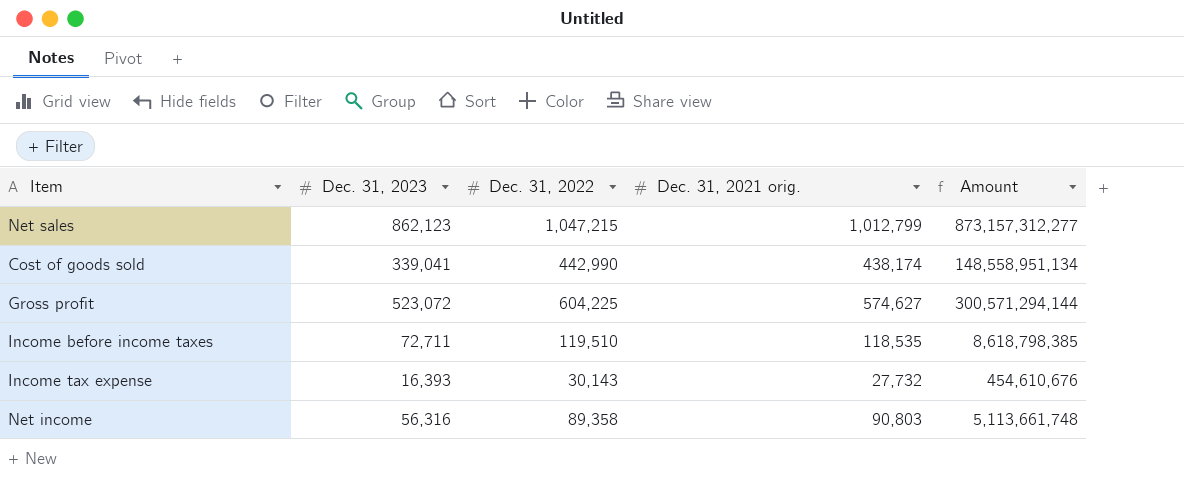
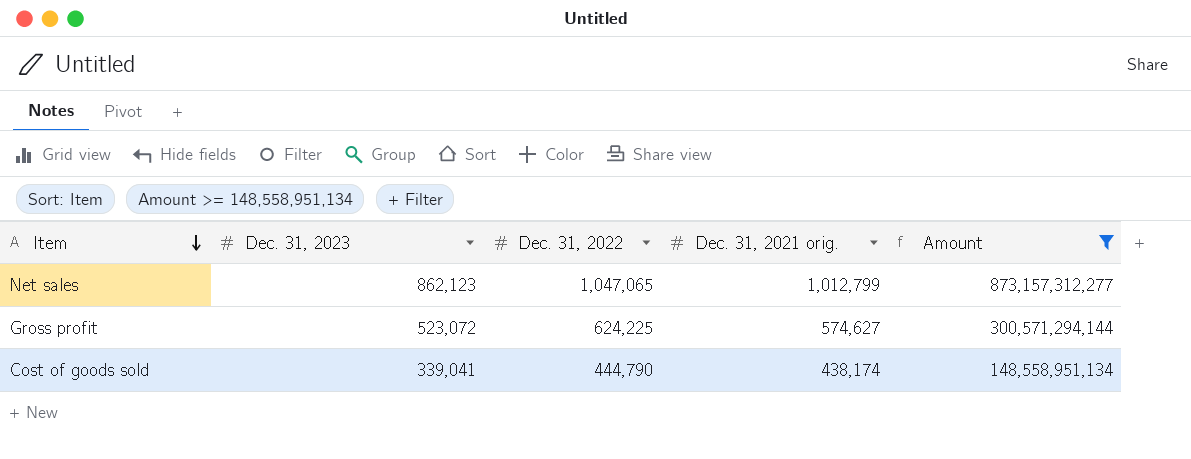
filter: none -> Amount >= 148,558,951,134
row order: none -> Item descending
Net sales | Dec. 31, 2022: 1,047,215 -> 1,047,065
Gross profit | Dec. 31, 2022: 604,225 -> 624,225
Cost of goods sold | Dec. 31, 2022: 442,990 -> 444,790

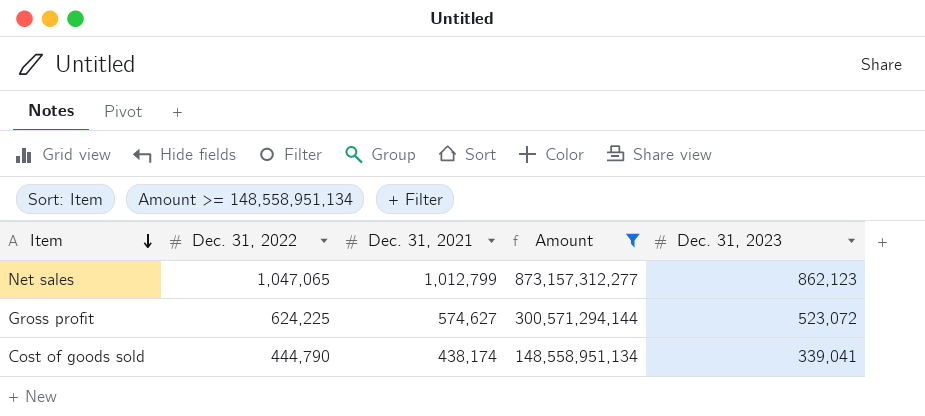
column name: Dec. 31, 2021 orig. -> Dec. 31, 2021
column Dec. 31, 2023 | position: 2 -> 5

